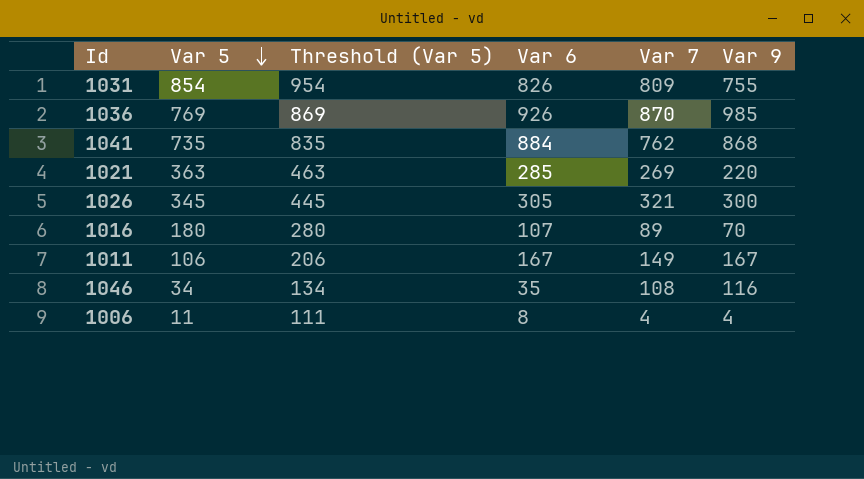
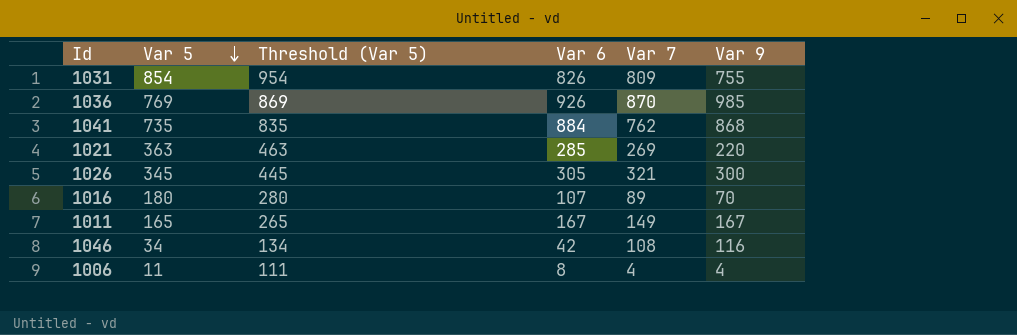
1011 | Var 5: 106 -> 165
1011 | Threshold (Var 5): 206 -> 265
1046 | Var 6: 35 -> 42

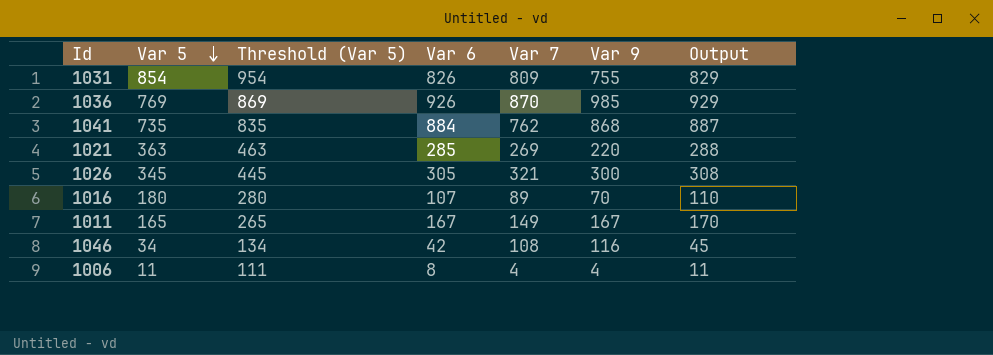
column Output | formula: none -> [Var 6] + 3

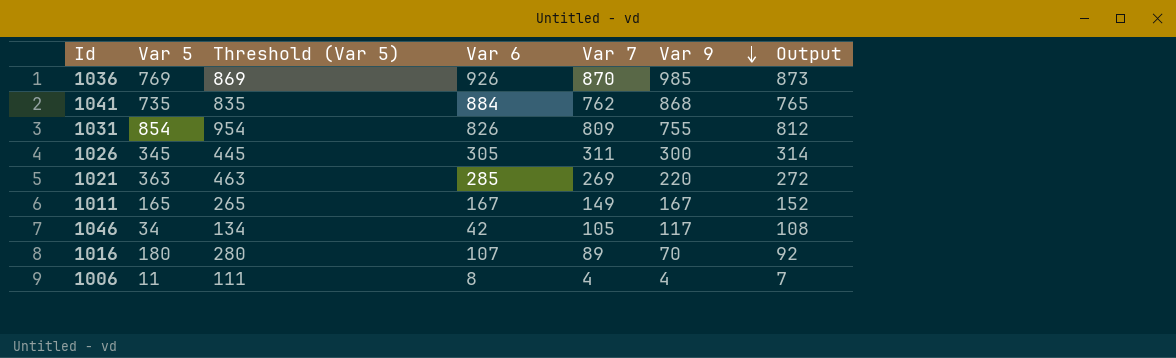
row order: Var 5 descending -> Var 9 descending
column Output | formula: [Var 6] + 3 -> [Var 7] + 3
1026 | Var 7: 321 -> 311
1046 | Var 7: 108 -> 105
1046 | Var 9: 116 -> 117

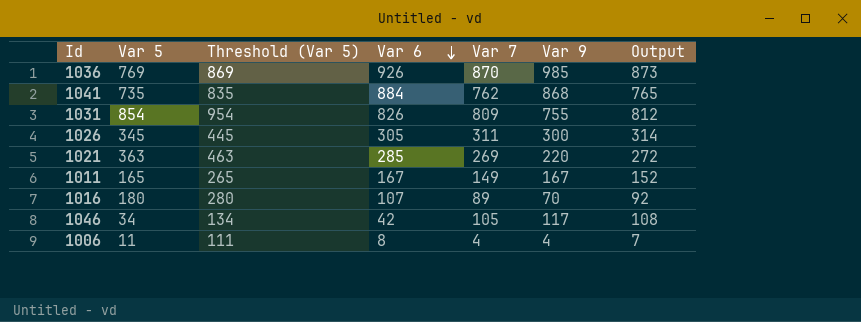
row order: Var 9 descending -> Var 6 descending

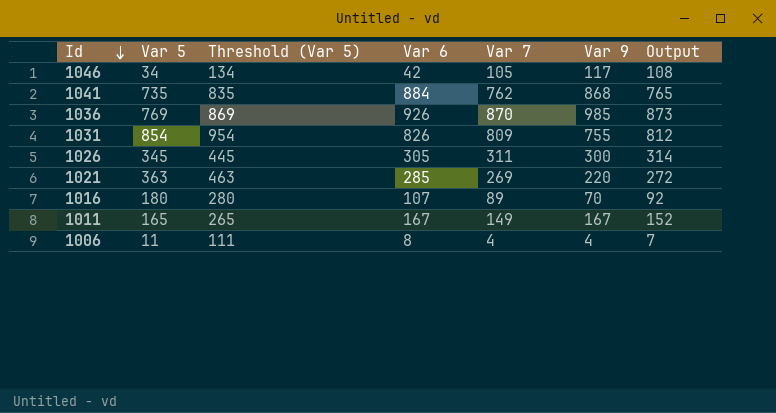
row order: Var 6 descending -> Id descending

